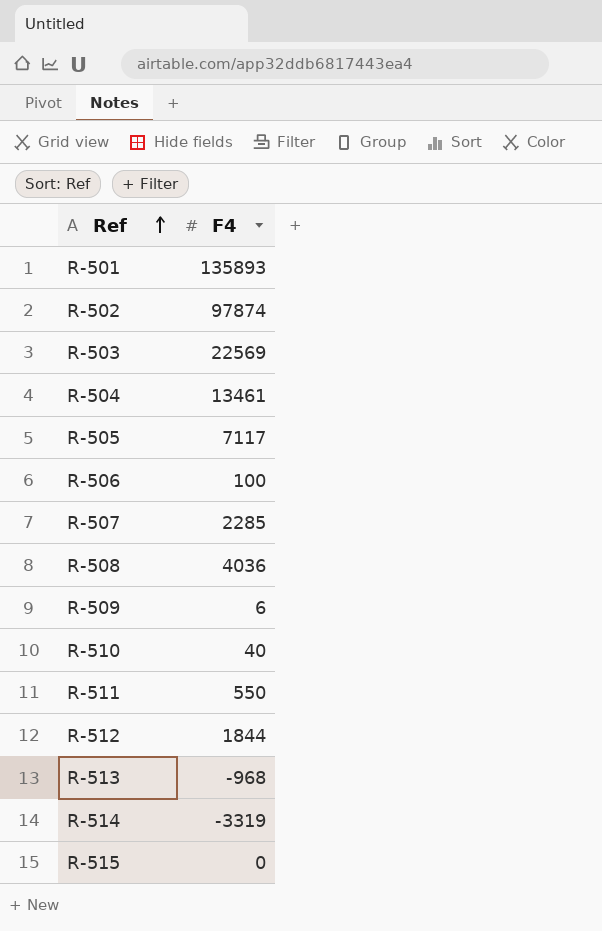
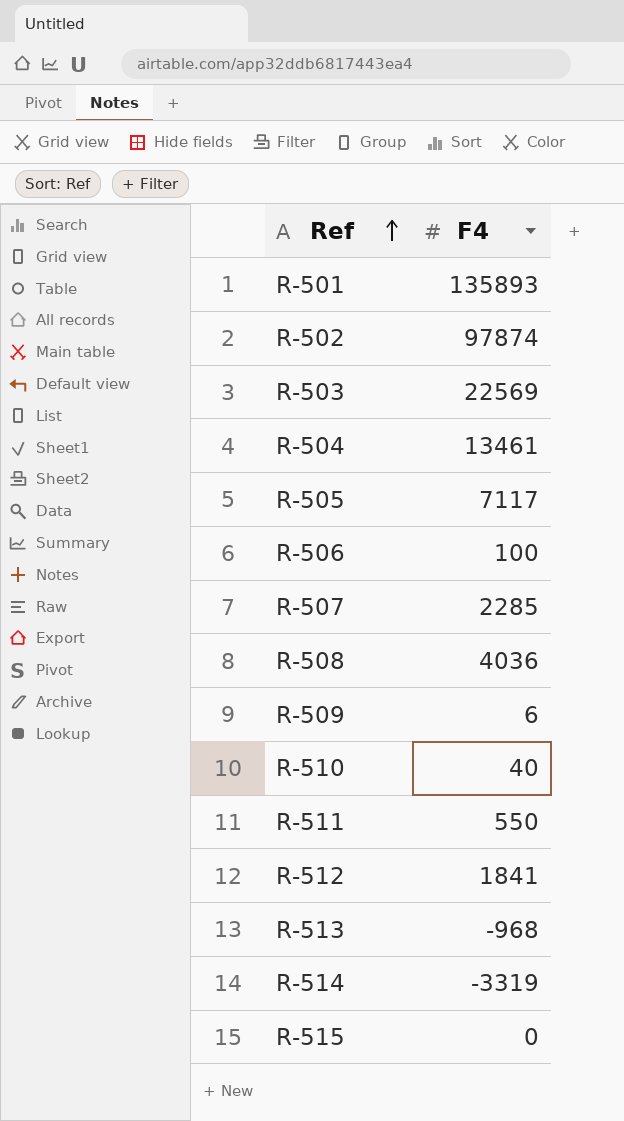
R-512 | F4: 1844 -> 1841

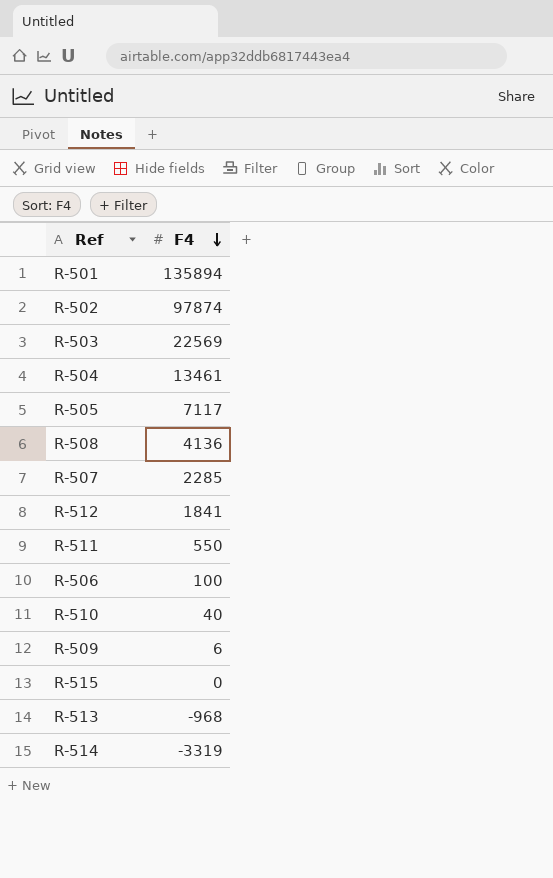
row order: Ref ascending -> F4 descending
R-501 | F4: 135893 -> 135894
R-508 | F4: 4036 -> 4136

